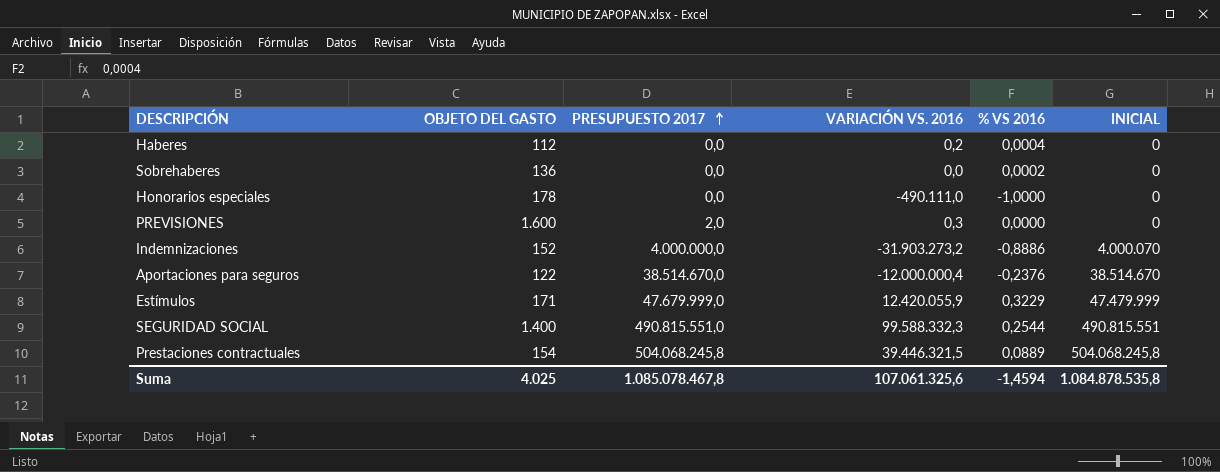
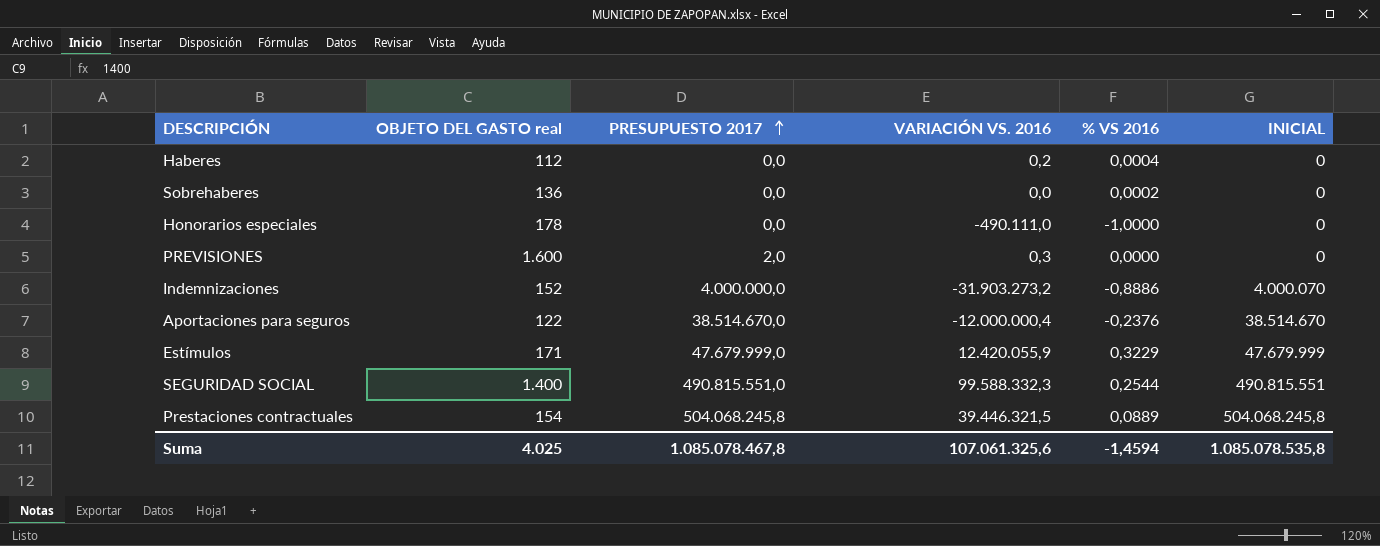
column name: OBJETO DEL GASTO -> OBJETO DEL GASTO real
Estímulos | INICIAL: 47.479.999 -> 47.679.999
Suma | INICIAL: 1.084.878.535,8 -> 1.085.078.535,8

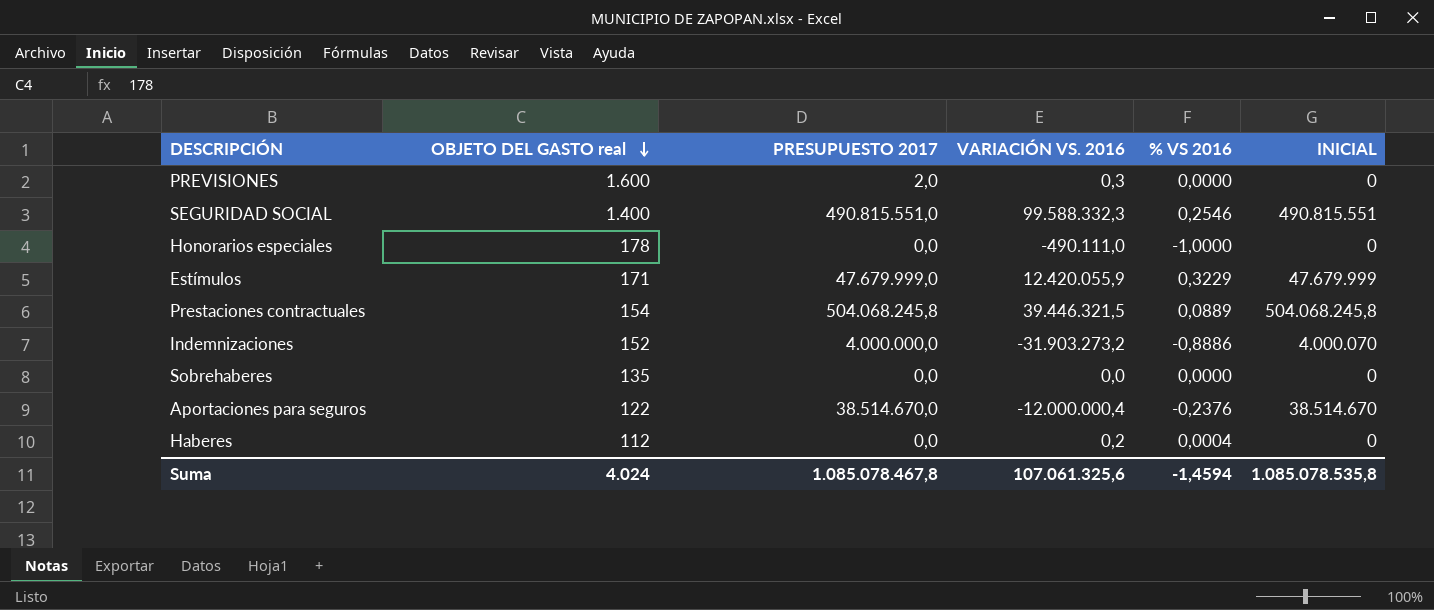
row order: PRESUPUESTO 2017 ascending -> OBJETO DEL GASTO real descending
SEGURIDAD SOCIAL | % VS 2016: 0,2544 -> 0,2546
Sobrehaberes | OBJETO DEL GASTO real: 136 -> 135
Sobrehaberes | % VS 2016: 0,0002 -> 0,0000
Suma | OBJETO DEL GASTO real: 4.025 -> 4.024

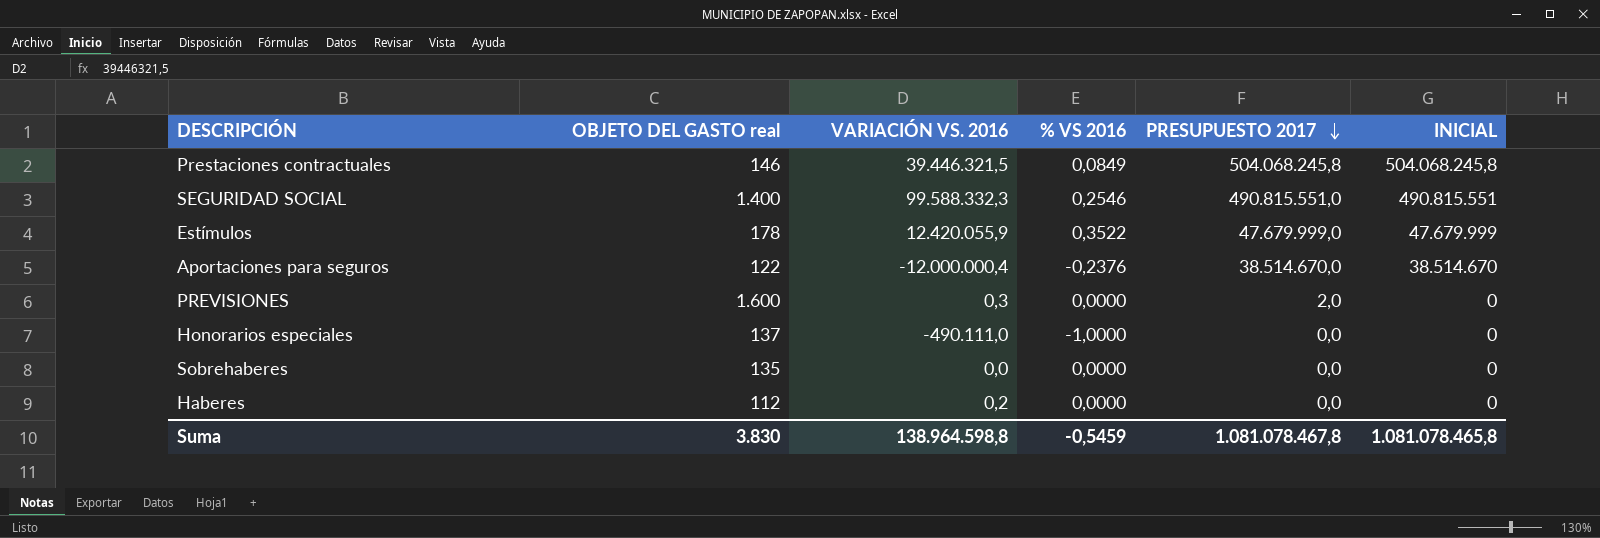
row order: OBJETO DEL GASTO real descending -> PRESUPUESTO 2017 descending
column PRESUPUESTO 2017 | position: 3 -> 5
row Indemnizaciones: 152 | 4.000.000,0 | -31.903.273,2 | -0,8886 | 4.000.070 -> none
Prestaciones contractuales | OBJETO DEL GASTO real: 154 -> 146
Prestaciones contractuales | % VS 2016: 0,0889 -> 0,0849
Estímulos | OBJETO DEL GASTO real: 171 -> 178
Estímulos | % VS 2016: 0,3229 -> 0,3522
Honorarios especiales | OBJETO DEL GASTO real: 178 -> 137
Haberes | % VS 2016: 0,0004 -> 0,0000
Suma | OBJETO DEL GASTO real: 4.024 -> 3.830
Suma | VARIACIÓN VS. 2016: 107.061.325,6 -> 138.964.598,8
Suma | % VS 2016: -1,4594 -> -0,5459
Suma | PRESUPUESTO 2017: 1.085.078.467,8 -> 1.081.078.467,8
Suma | INICIAL: 1.085.078.535,8 -> 1.081.078.465,8

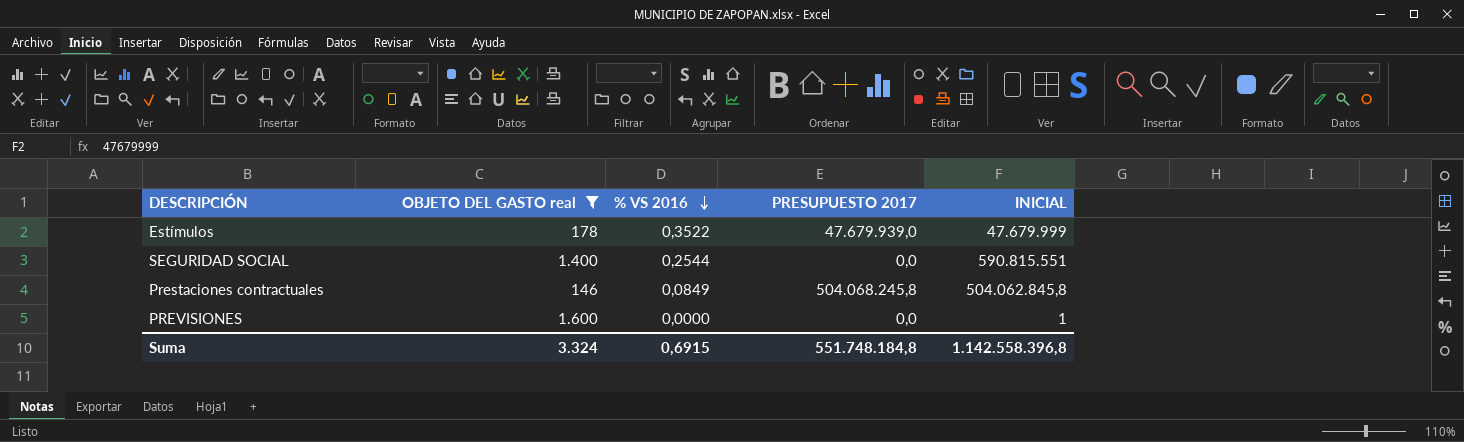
filter: none -> OBJETO DEL GASTO real >= 146
row order: PRESUPUESTO 2017 descending -> % VS 2016 descending
column VARIACIÓN VS. 2016 | position: 3 -> none
Estímulos | PRESUPUESTO 2017: 47.679.999,0 -> 47.679.939,0
SEGURIDAD SOCIAL | % VS 2016: 0,2546 -> 0,2544
SEGURIDAD SOCIAL | PRESUPUESTO 2017: 490.815.551,0 -> 0,0
SEGURIDAD SOCIAL | INICIAL: 490.815.551 -> 590.815.551
Prestaciones contractuales | INICIAL: 504.068.245,8 -> 504.062.845,8
PREVISIONES | PRESUPUESTO 2017: 2,0 -> 0,0
PREVISIONES | INICIAL: 0 -> 1
Suma | OBJETO DEL GASTO real: 3.830 -> 3.324
Suma | % VS 2016: -0,5459 -> 0,6915
Suma | PRESUPUESTO 2017: 1.081.078.467,8 -> 551.748.184,8
Suma | INICIAL: 1.081.078.465,8 -> 1.142.558.396,8

